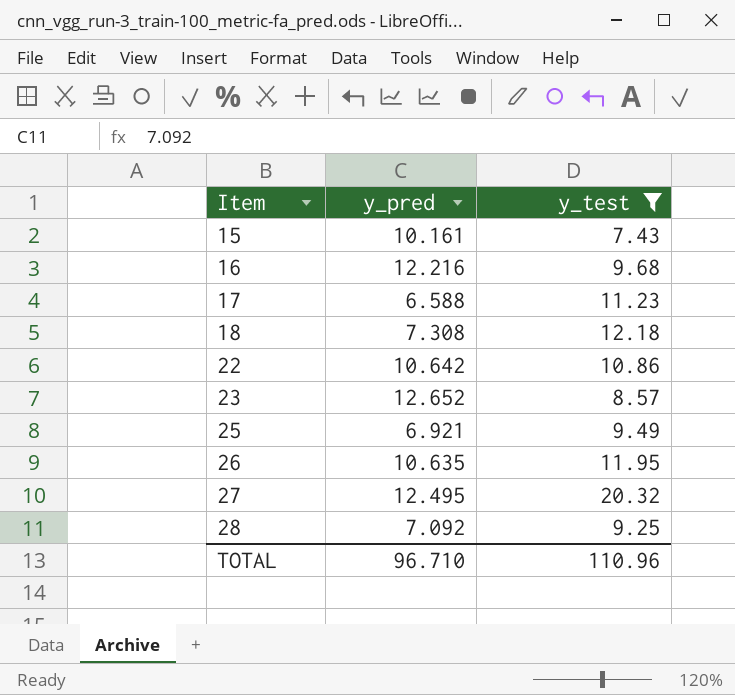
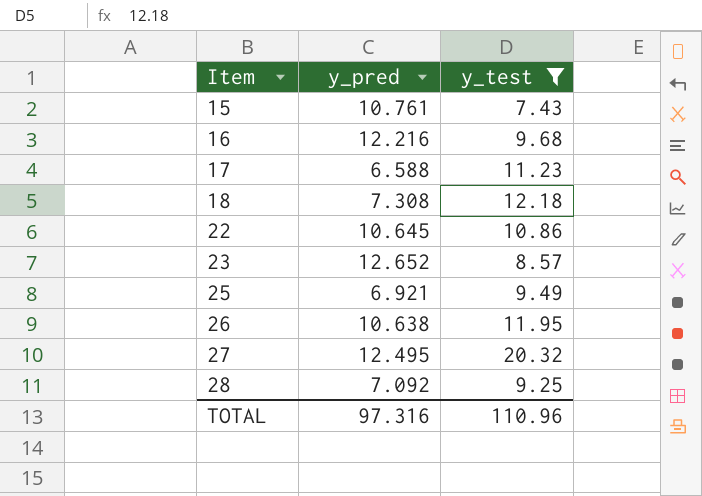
15 | y_pred: 10.161 -> 10.761
22 | y_pred: 10.642 -> 10.645
26 | y_pred: 10.635 -> 10.638
TOTAL | y_pred: 96.710 -> 97.316

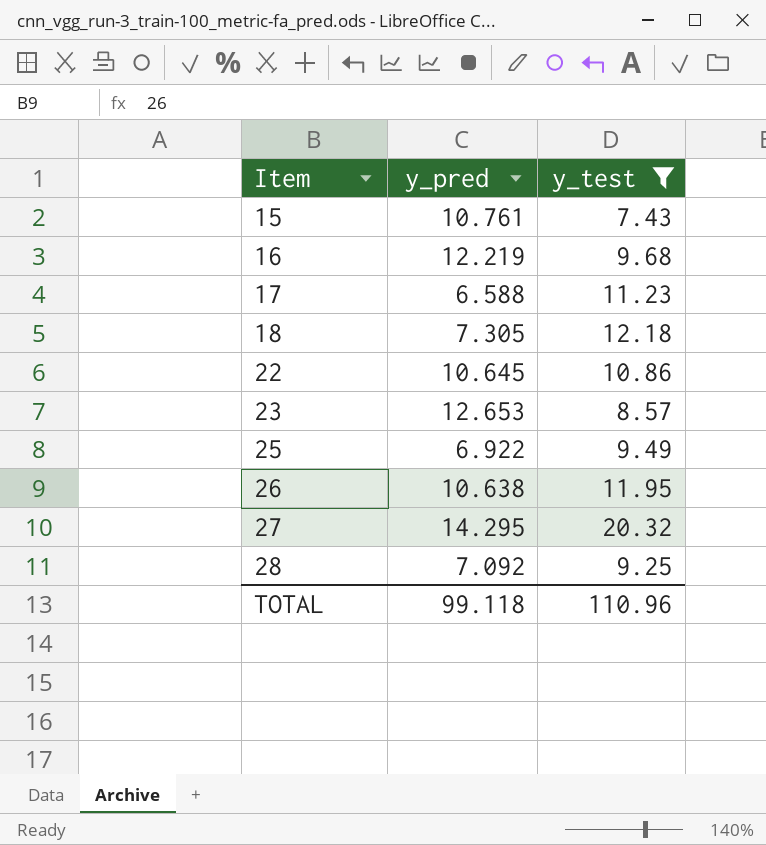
16 | y_pred: 12.216 -> 12.219
18 | y_pred: 7.308 -> 7.305
23 | y_pred: 12.652 -> 12.653
25 | y_pred: 6.921 -> 6.922
27 | y_pred: 12.495 -> 14.295
TOTAL | y_pred: 97.316 -> 99.118

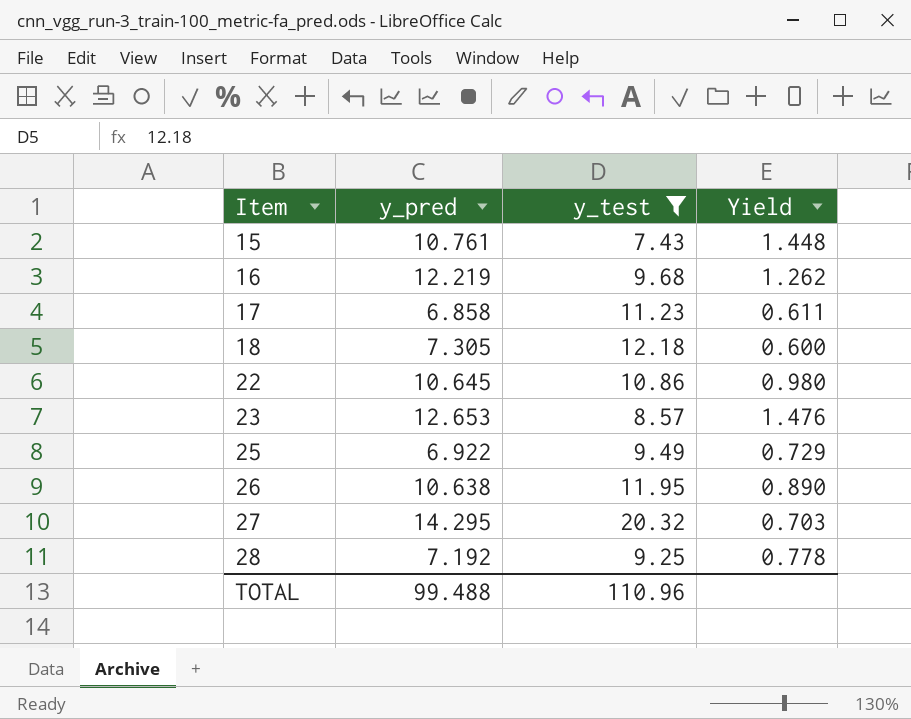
column Yield | formula: none -> [y_pred] / [y_test]
17 | y_pred: 6.588 -> 6.858
28 | y_pred: 7.092 -> 7.192
TOTAL | y_pred: 99.118 -> 99.488

